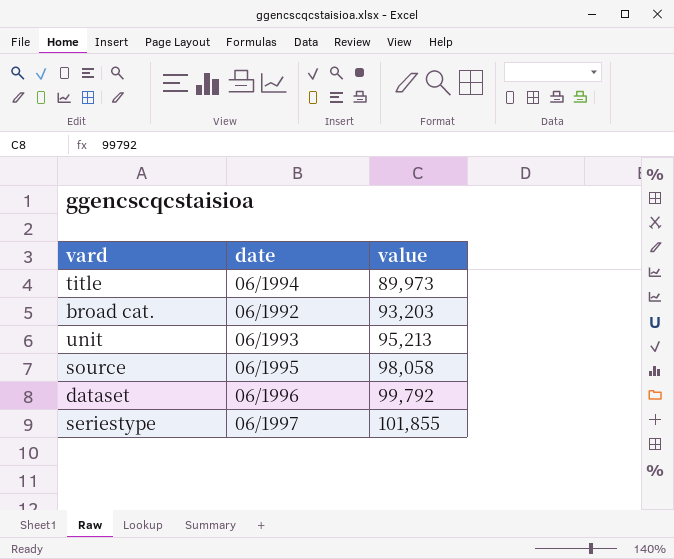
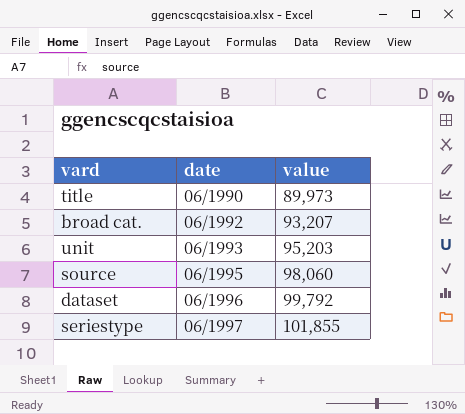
title | date: 06/1994 -> 06/1990
broad cat. | value: 93,203 -> 93,207
unit | value: 95,213 -> 95,203
source | value: 98,058 -> 98,060

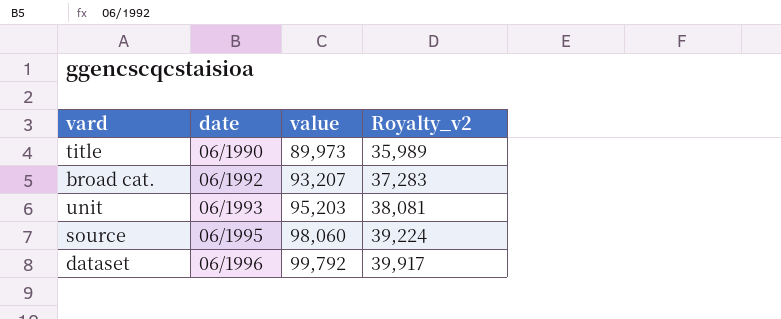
column Royalty_v2 | formula: none -> [value] * 0.4
row seriestype: 06/1997 | 101,855 -> none

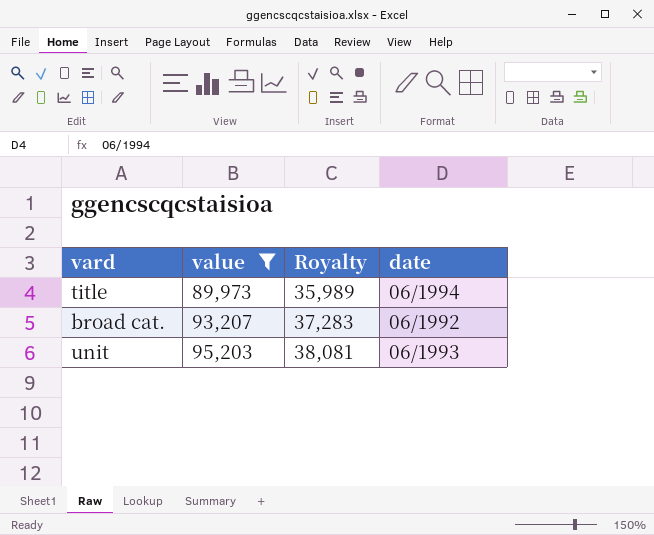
filter: none -> value <= 95,203
column name: Royalty_v2 -> Royalty
column date | position: 2 -> 4
title | date: 06/1990 -> 06/1994

